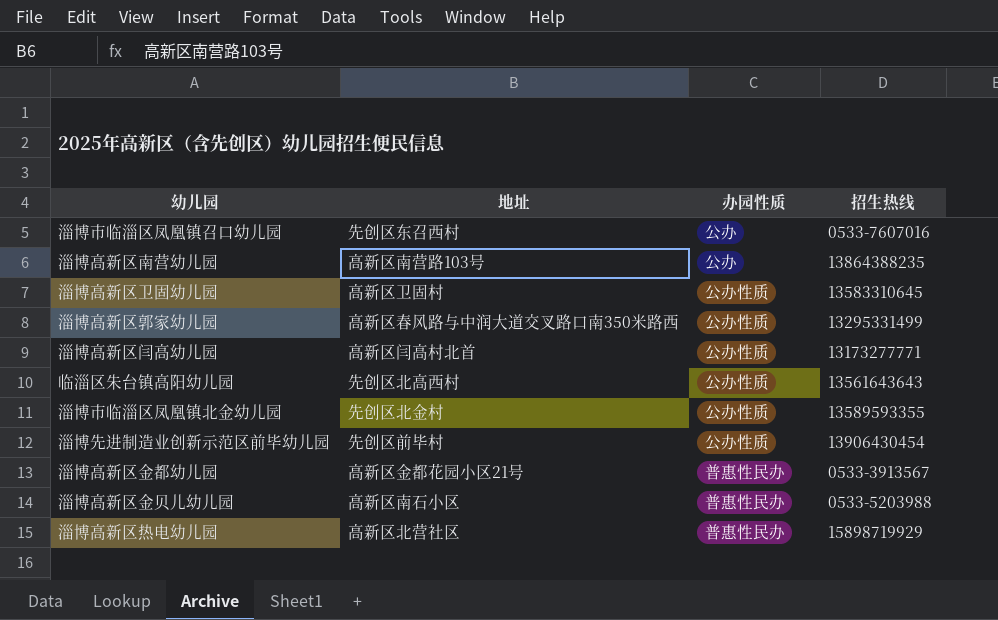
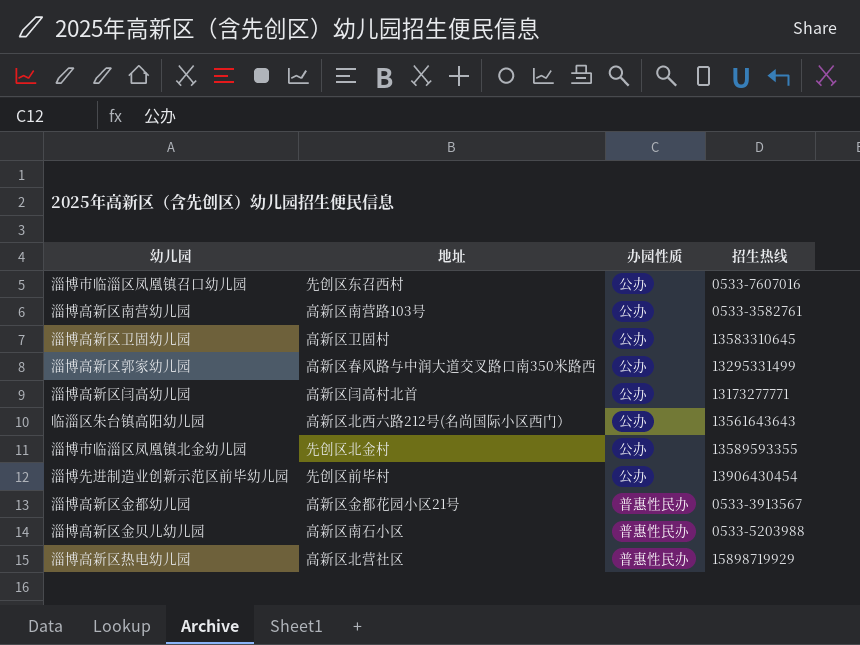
淄博高新区南营幼儿园 | 招生热线: 13864388235 -> 0533-3582761
淄博高新区卫固幼儿园 | 办园性质: 公办性质 -> 公办
淄博高新区郭家幼儿园 | 办园性质: 公办性质 -> 公办
淄博高新区闫高幼儿园 | 办园性质: 公办性质 -> 公办
临淄区朱台镇高阳幼儿园 | 地址: 先创区北高西村 -> 高新区北西六路212号(名尚国际小区西门）
临淄区朱台镇高阳幼儿园 | 办园性质: 公办性质 -> 公办
淄博市临淄区凤凰镇北金幼儿园 | 办园性质: 公办性质 -> 公办
淄博先进制造业创新示范区前毕幼儿园 | 办园性质: 公办性质 -> 公办

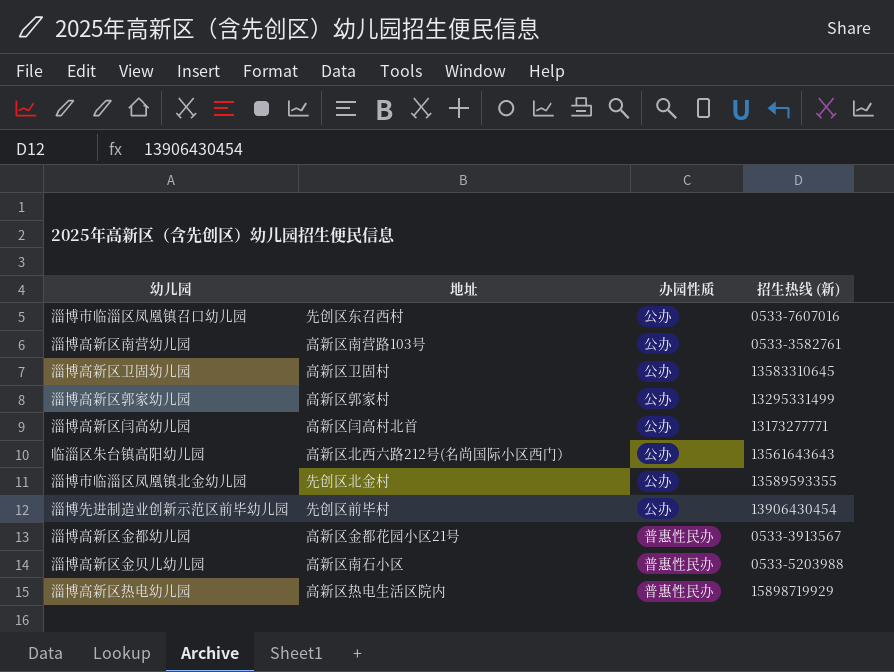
column name: 招生热线 -> 招生热线 (新)
淄博高新区郭家幼儿园 | 地址: 高新区春风路与中润大道交叉路口南350米路西 -> 高新区郭家村
淄博高新区热电幼儿园 | 地址: 高新区北营社区 -> 高新区热电生活区院内

